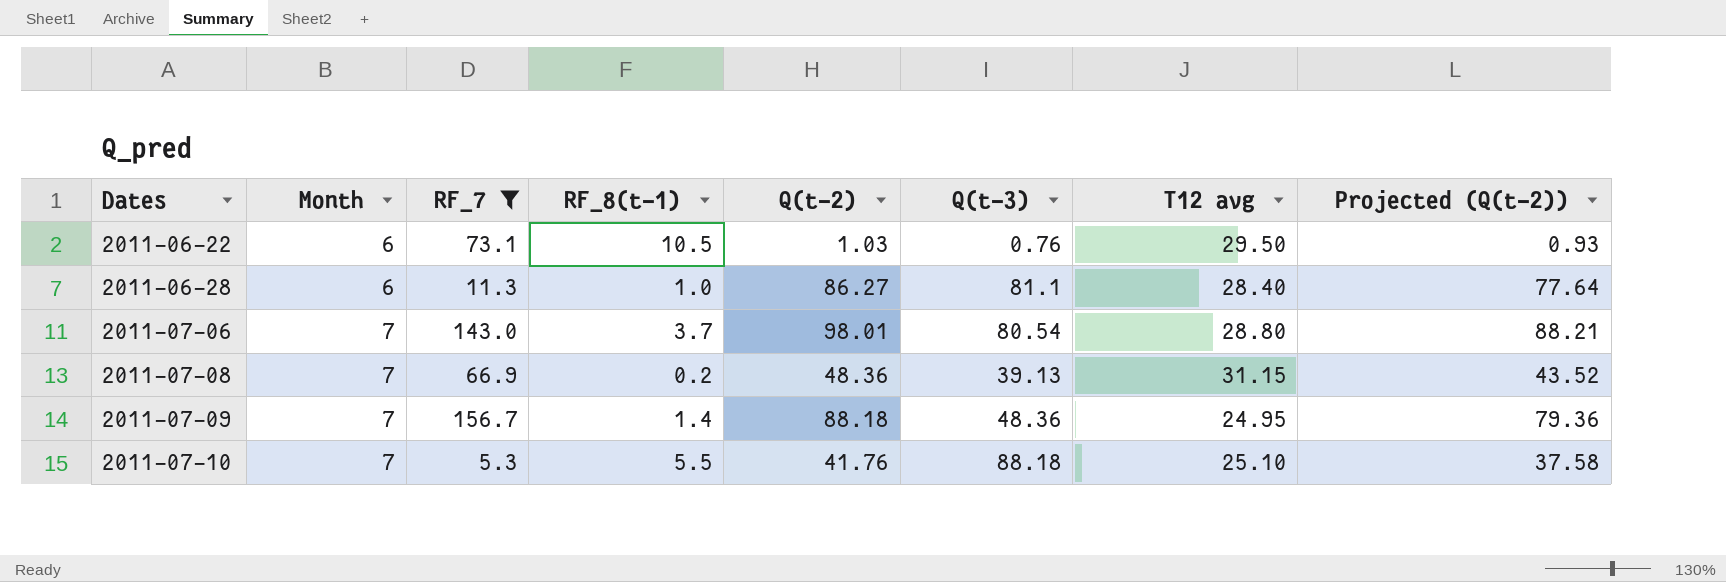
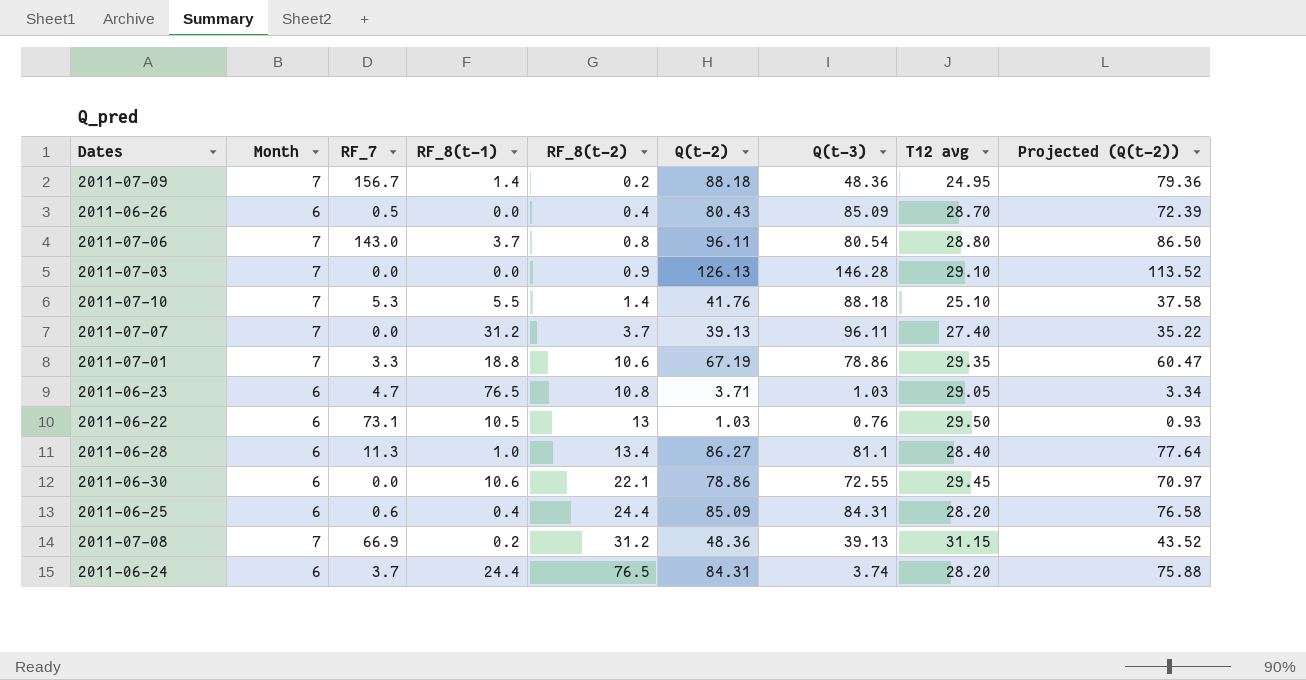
filter: RF_7 >= 5.3 -> none
row order: Dates ascending -> RF_8(t-2) ascending
column RF_8(t-2) | position: none -> 5
2011-07-06 | Q(t-2): 98.01 -> 96.11
2011-07-06 | Projected (Q(t-2)): 88.21 -> 86.50

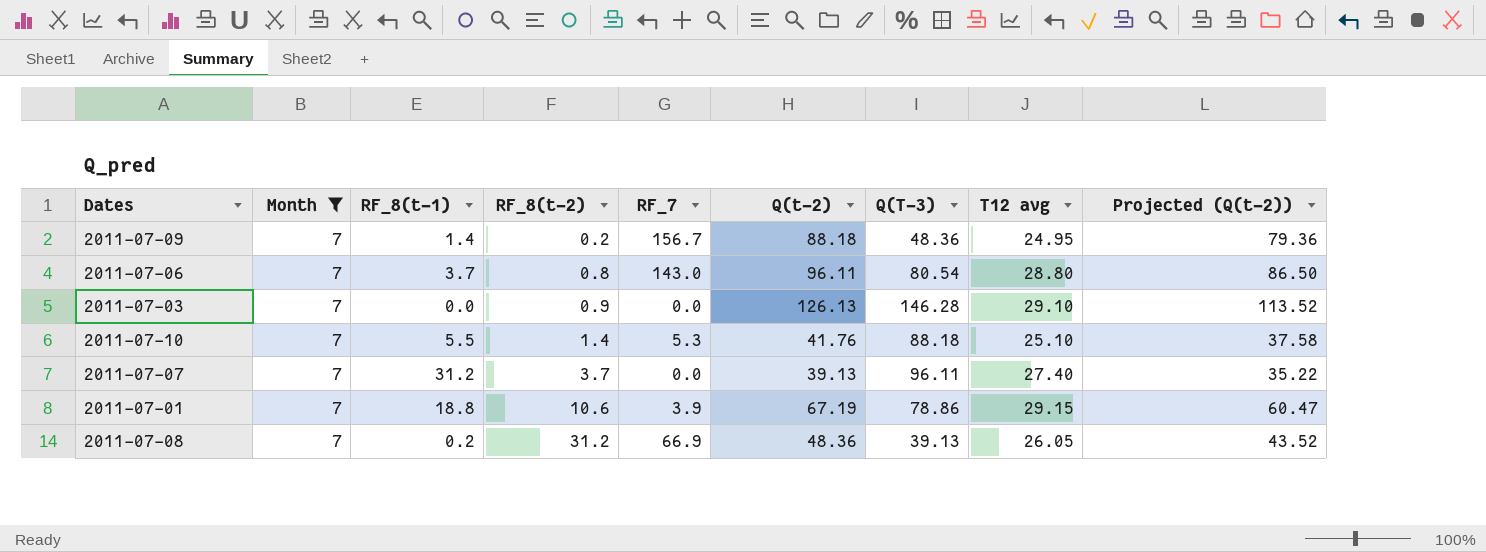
filter: none -> Month = 7
column RF_7 | position: 3 -> 5
column name: Q(t-3) -> Q(T-3)
2011-07-01 | RF_7: 3.3 -> 3.9
2011-07-01 | T12 avg: 29.35 -> 29.15
2011-07-08 | T12 avg: 31.15 -> 26.05

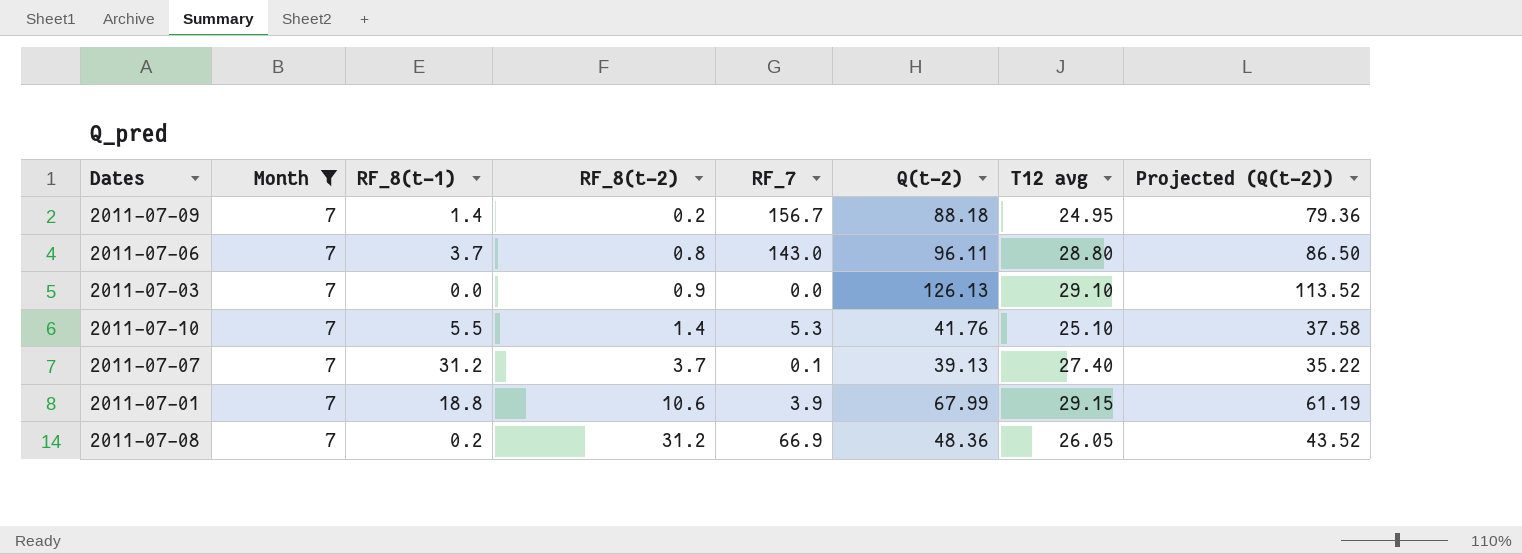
column Q(T-3) | position: 7 -> none
2011-07-07 | RF_7: 0.0 -> 0.1
2011-07-01 | Q(t-2): 67.19 -> 67.99
2011-07-01 | Projected (Q(t-2)): 60.47 -> 61.19

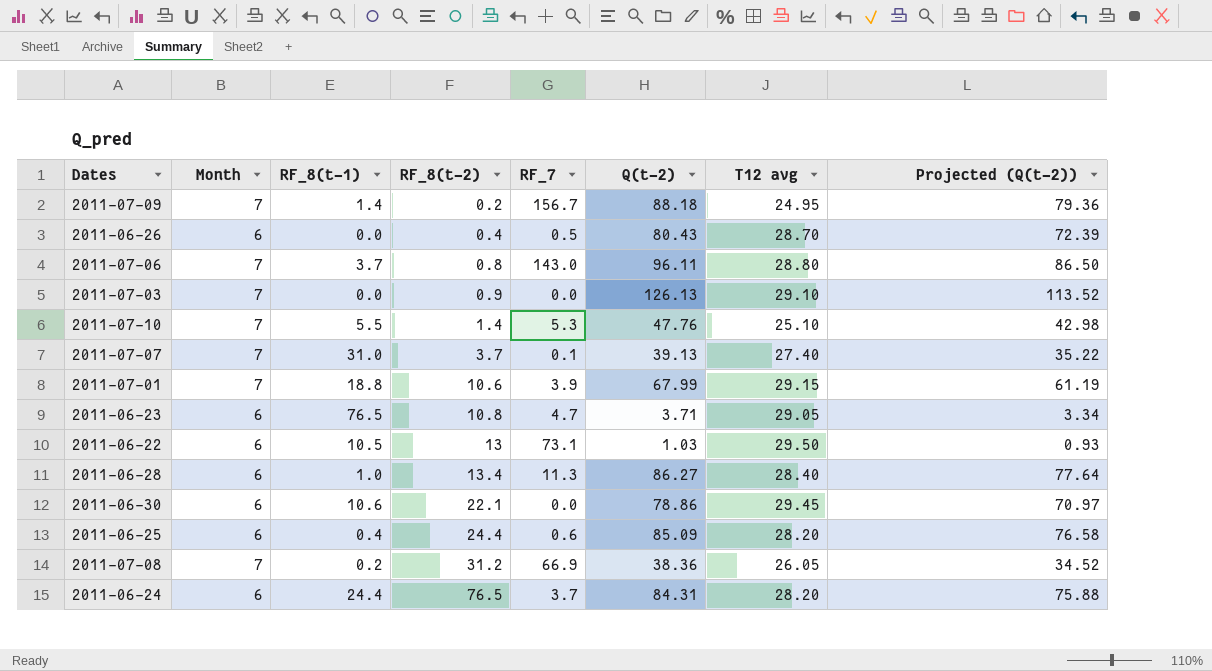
filter: Month = 7 -> none
2011-07-10 | Q(t-2): 41.76 -> 47.76
2011-07-10 | Projected (Q(t-2)): 37.58 -> 42.98
2011-07-07 | RF_8(t-1): 31.2 -> 31.0
2011-07-08 | Q(t-2): 48.36 -> 38.36
2011-07-08 | Projected (Q(t-2)): 43.52 -> 34.52

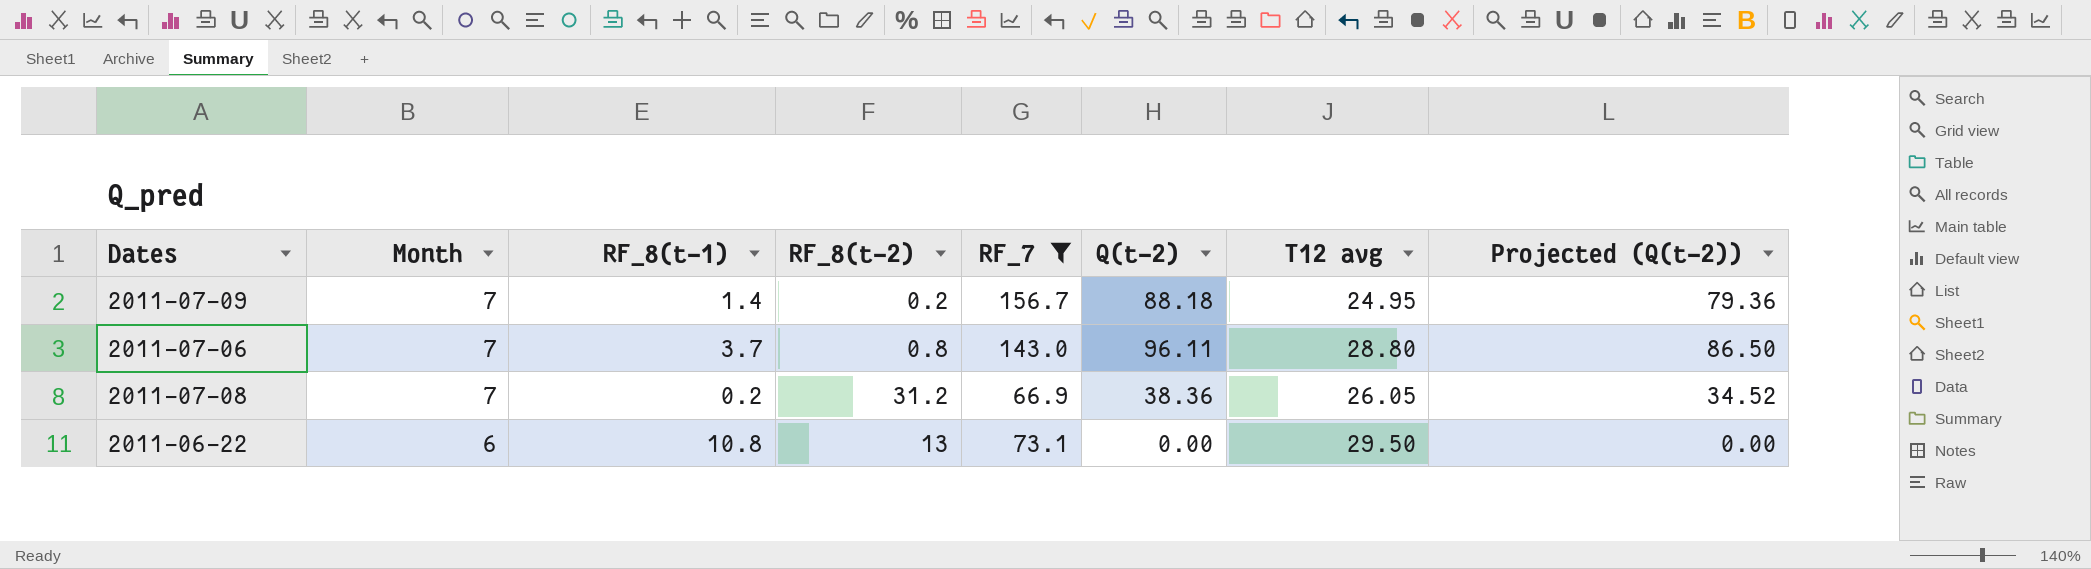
filter: none -> RF_7 >= 66.9
row order: RF_8(t-2) ascending -> Month descending
2011-06-22 | RF_8(t-1): 10.5 -> 10.8
2011-06-22 | Q(t-2): 1.03 -> 0.00
2011-06-22 | Projected (Q(t-2)): 0.93 -> 0.00

